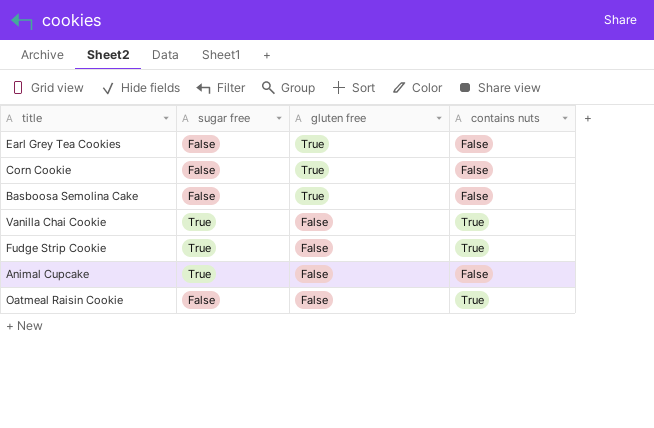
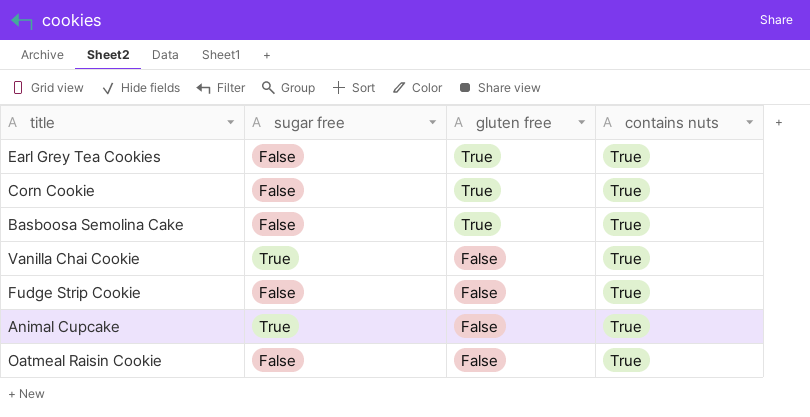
Earl Grey Tea Cookies | contains nuts: False -> True
Corn Cookie | contains nuts: False -> True
Basboosa Semolina Cake | contains nuts: False -> True
Fudge Strip Cookie | sugar free: True -> False
Animal Cupcake | contains nuts: False -> True

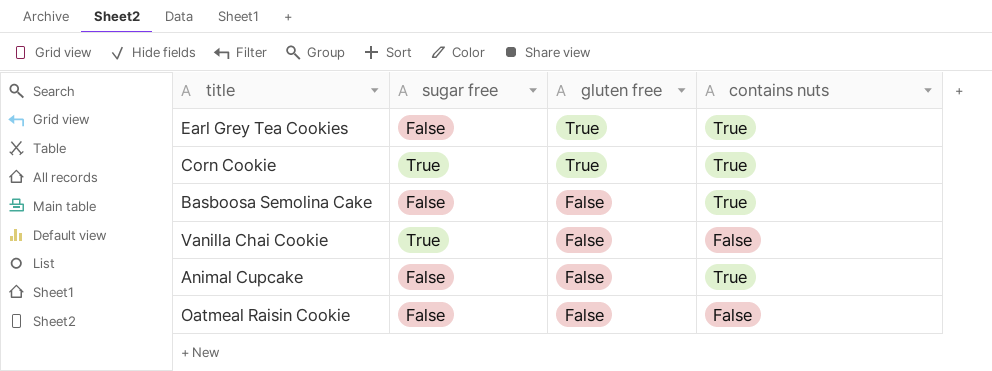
row Fudge Strip Cookie: False | False | True -> none
Corn Cookie | sugar free: False -> True
Basboosa Semolina Cake | gluten free: True -> False
Vanilla Chai Cookie | contains nuts: True -> False
Animal Cupcake | sugar free: True -> False
Oatmeal Raisin Cookie | contains nuts: True -> False

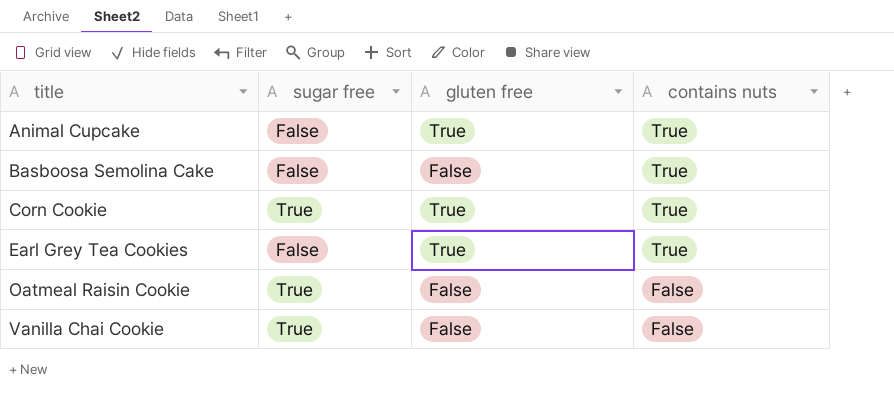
row order: gluten free descending -> title ascending
Animal Cupcake | gluten free: False -> True
Oatmeal Raisin Cookie | sugar free: False -> True

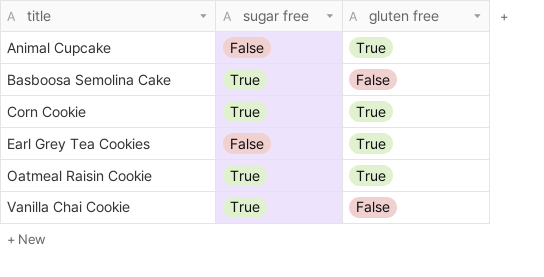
column contains nuts | position: 4 -> none
Basboosa Semolina Cake | sugar free: False -> True
Oatmeal Raisin Cookie | gluten free: False -> True

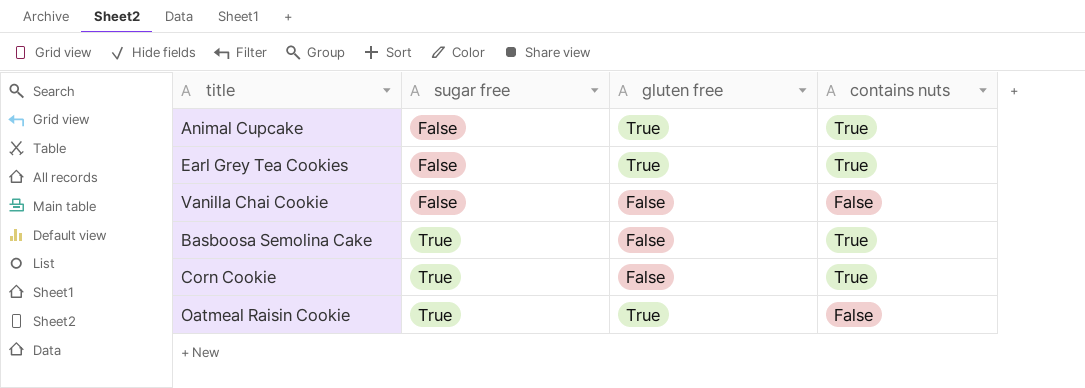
row order: title ascending -> sugar free ascending
column contains nuts | position: none -> 4
Vanilla Chai Cookie | sugar free: True -> False
Corn Cookie | gluten free: True -> False

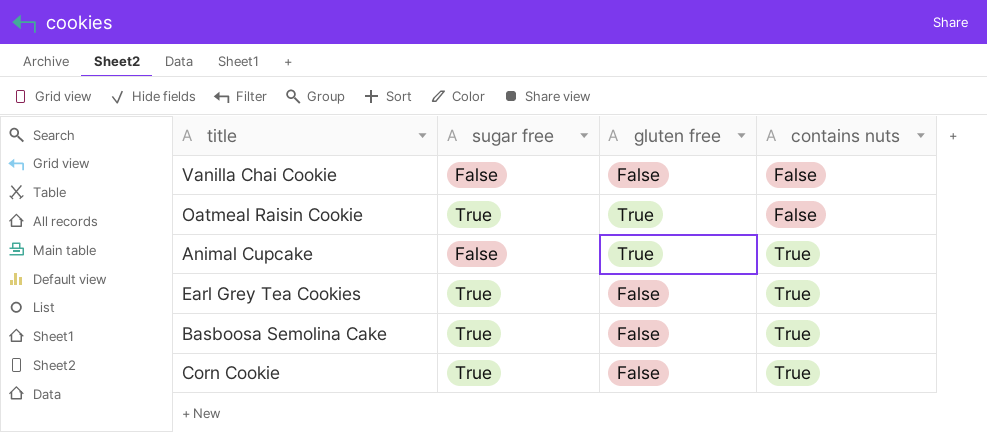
row order: sugar free ascending -> contains nuts ascending
Earl Grey Tea Cookies | sugar free: False -> True
Earl Grey Tea Cookies | gluten free: True -> False

